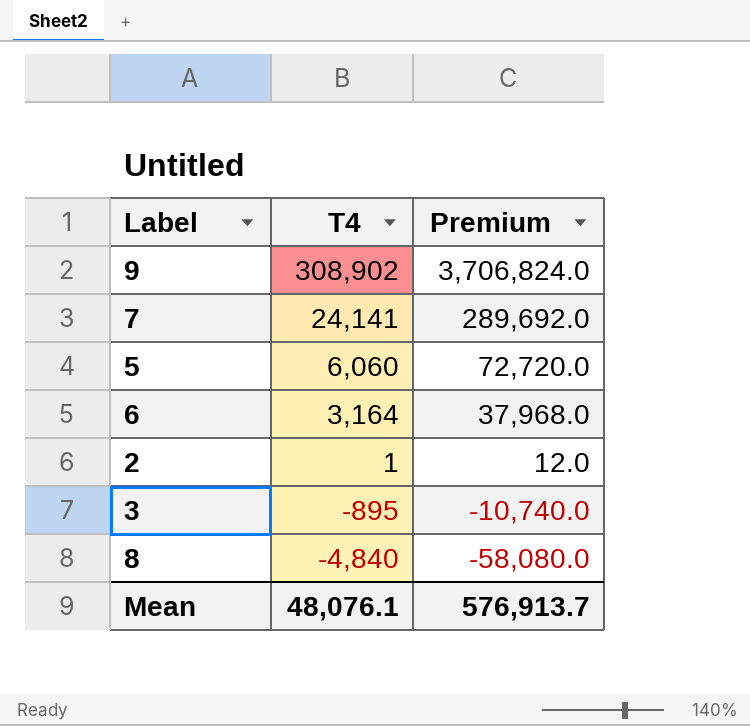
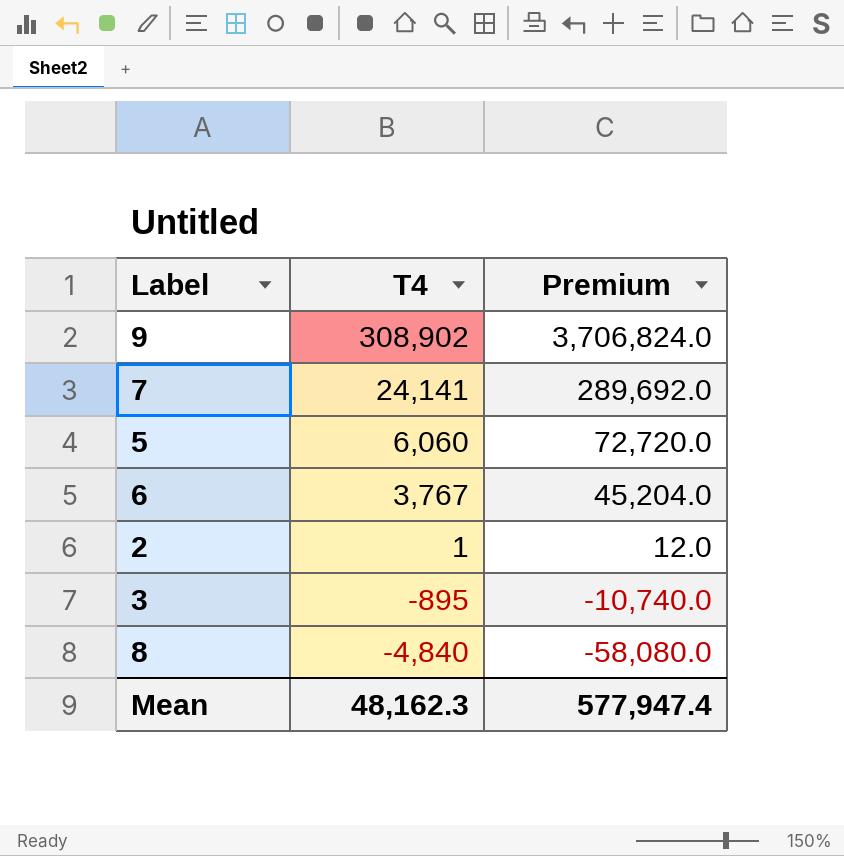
6 | T4: 3,164 -> 3,767
6 | Premium: 37,968.0 -> 45,204.0
Mean | T4: 48,076.1 -> 48,162.3
Mean | Premium: 576,913.7 -> 577,947.4

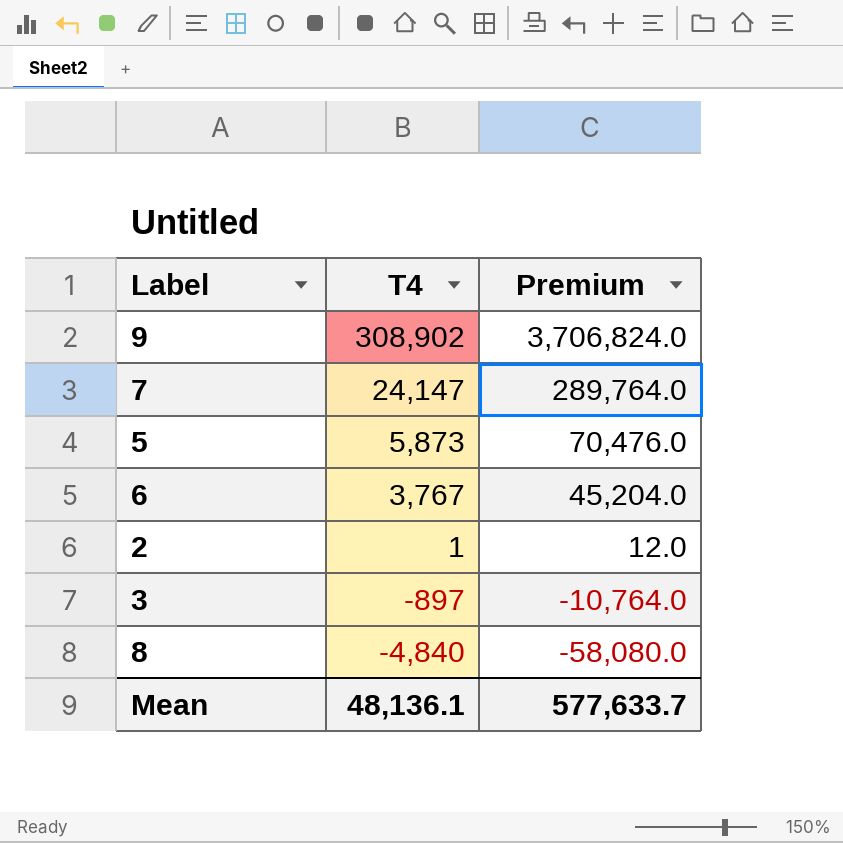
7 | T4: 24,141 -> 24,147
7 | Premium: 289,692.0 -> 289,764.0
5 | T4: 6,060 -> 5,873
5 | Premium: 72,720.0 -> 70,476.0
3 | T4: -895 -> -897
3 | Premium: -10,740.0 -> -10,764.0
Mean | T4: 48,162.3 -> 48,136.1
Mean | Premium: 577,947.4 -> 577,633.7

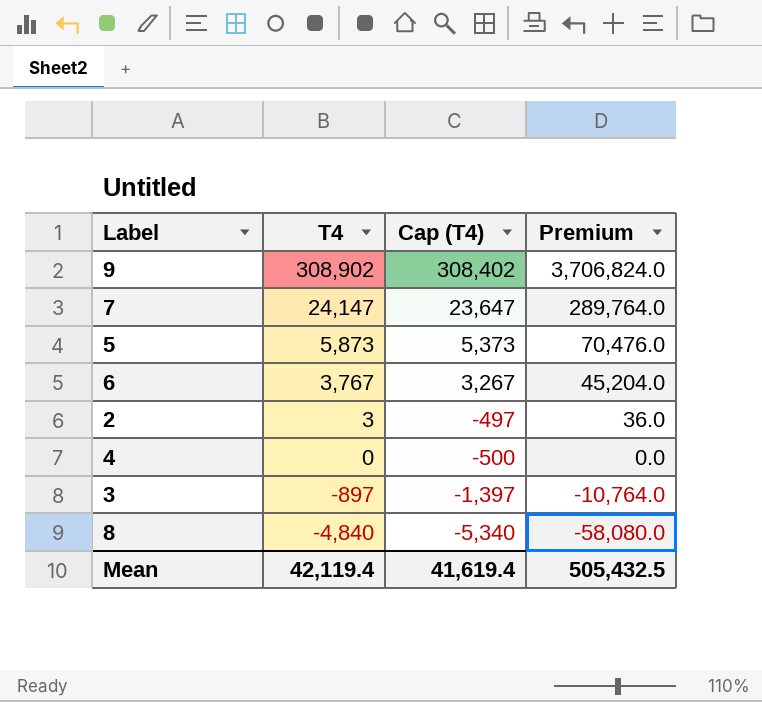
column Cap (T4) | formula: none -> [T4] - 500
2 | T4: 1 -> 3
2 | Premium: 12.0 -> 36.0
row 4: none -> 0 | -500 | 0.0
Mean | T4: 48,136.1 -> 42,119.4
Mean | Premium: 577,633.7 -> 505,432.5

